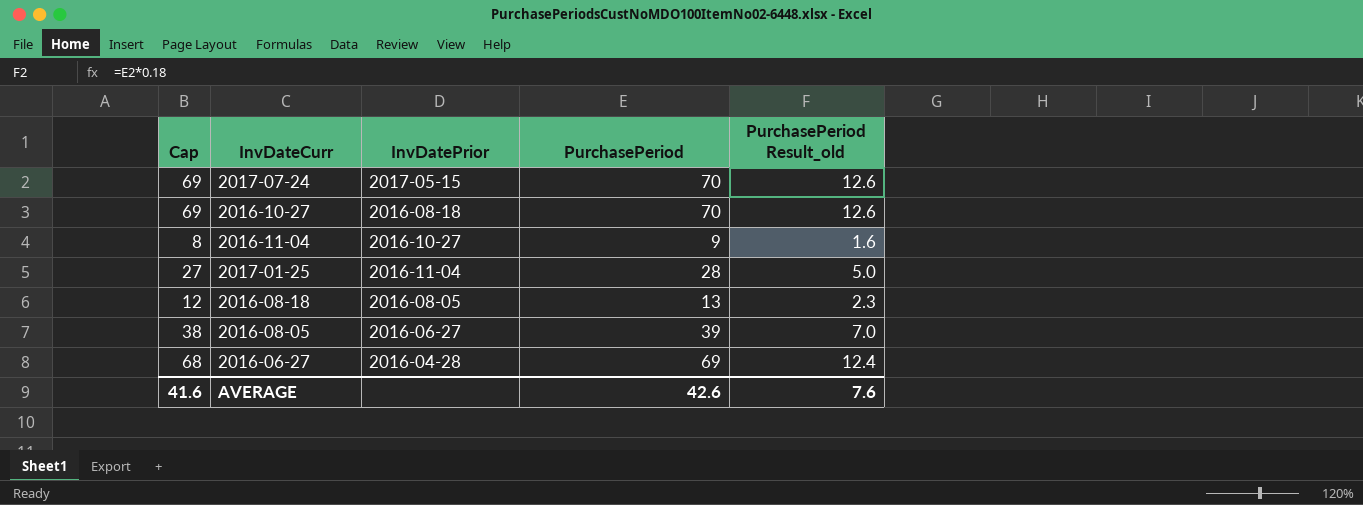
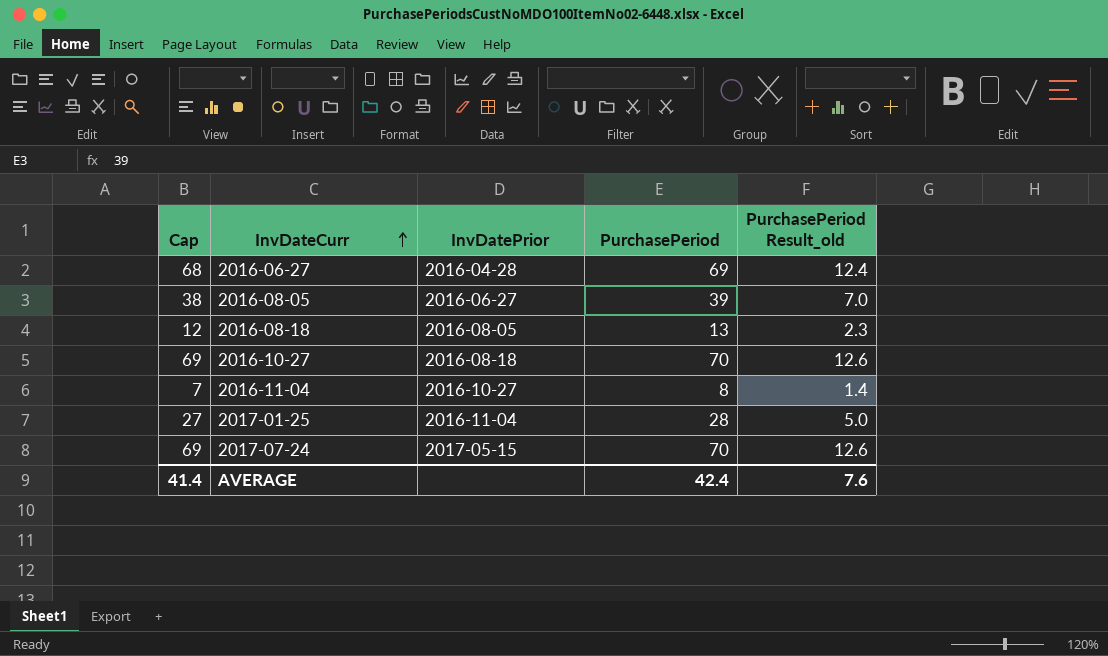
row order: none -> InvDateCurr ascending
2016-11-04 | Cap: 8 -> 7
2016-11-04 | PurchasePeriod: 9 -> 8
2016-11-04 | PurchasePeriod Result_old: 1.6 -> 1.4
AVERAGE | Cap: 41.6 -> 41.4
AVERAGE | PurchasePeriod: 42.6 -> 42.4

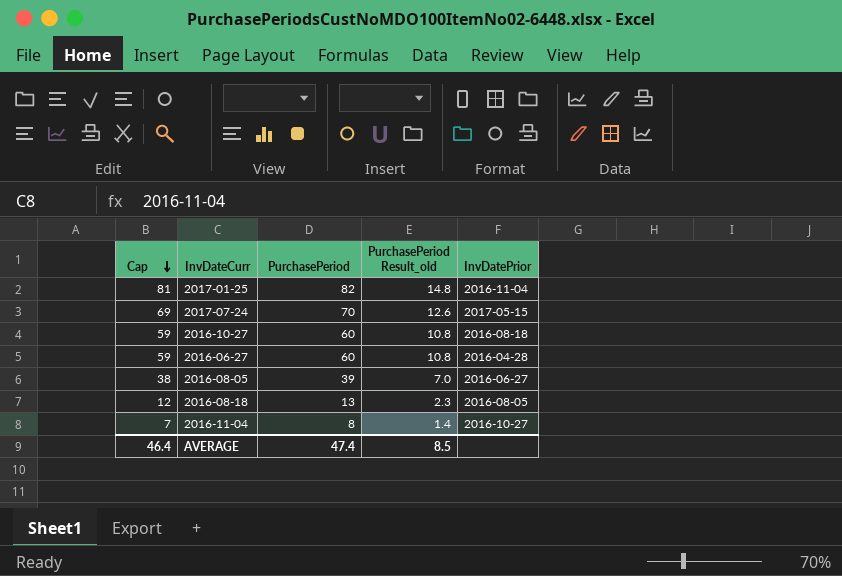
row order: InvDateCurr ascending -> Cap descending
column InvDatePrior | position: 3 -> 5
2017-01-25 | Cap: 27 -> 81
2017-01-25 | PurchasePeriod: 28 -> 82
2017-01-25 | PurchasePeriod Result_old: 5.0 -> 14.8
2016-10-27 | Cap: 69 -> 59
2016-10-27 | PurchasePeriod: 70 -> 60
2016-10-27 | PurchasePeriod Result_old: 12.6 -> 10.8
2016-06-27 | Cap: 68 -> 59
2016-06-27 | PurchasePeriod: 69 -> 60
2016-06-27 | PurchasePeriod Result_old: 12.4 -> 10.8
AVERAGE | Cap: 41.4 -> 46.4
AVERAGE | PurchasePeriod: 42.4 -> 47.4
AVERAGE | PurchasePeriod Result_old: 7.6 -> 8.5

